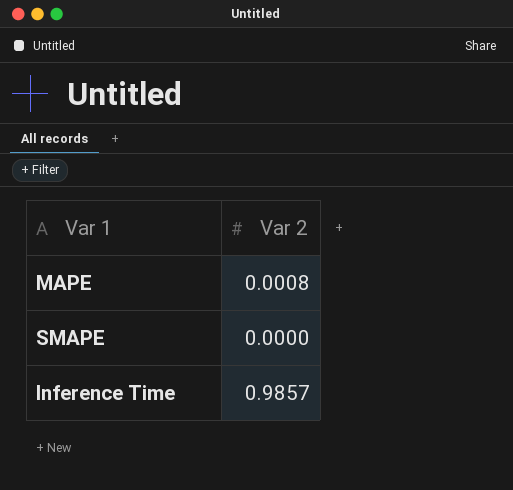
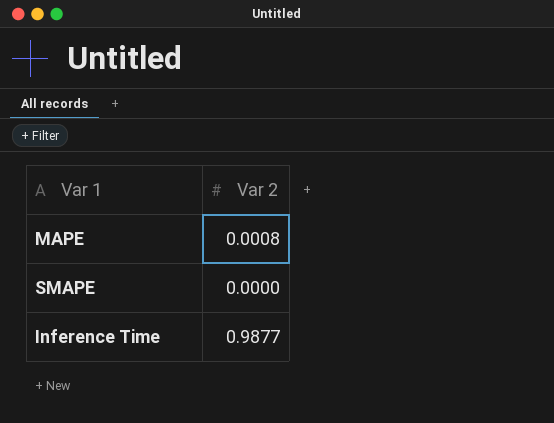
Inference Time | Var 2: 0.9857 -> 0.9877

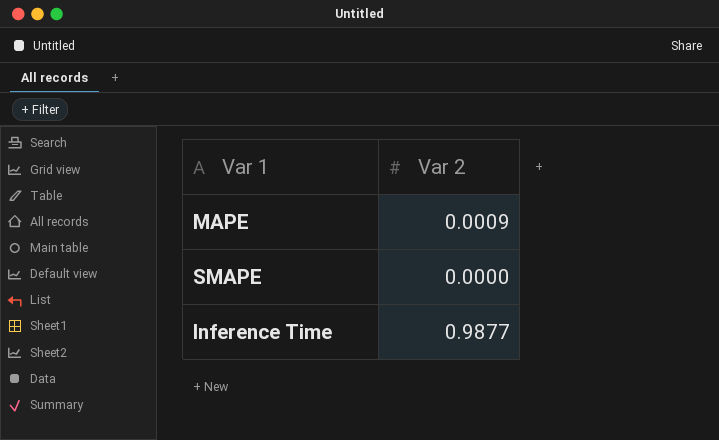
MAPE | Var 2: 0.0008 -> 0.0009

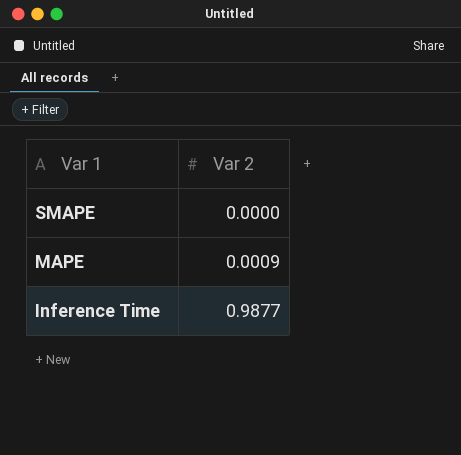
row order: none -> Var 1 descending

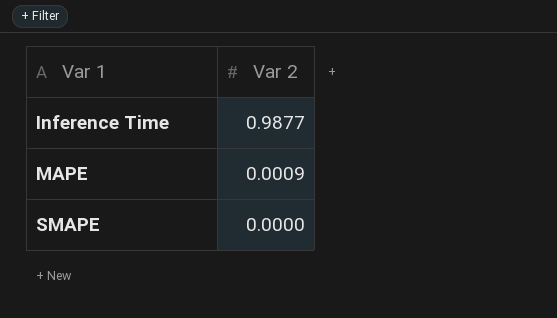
row order: Var 1 descending -> Var 1 ascending

